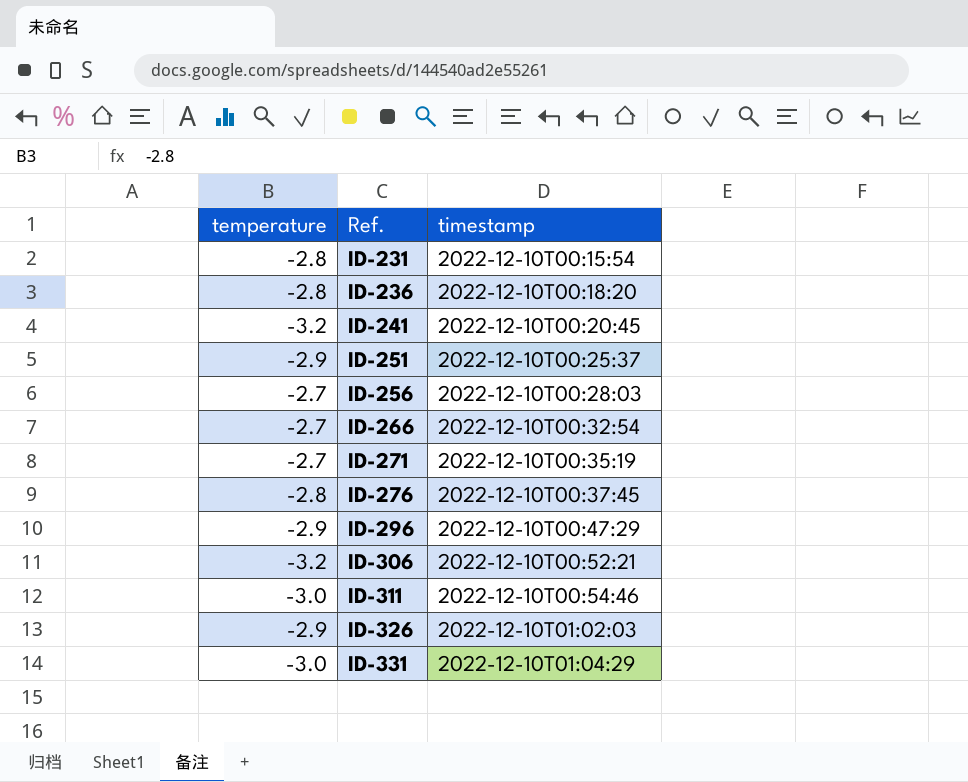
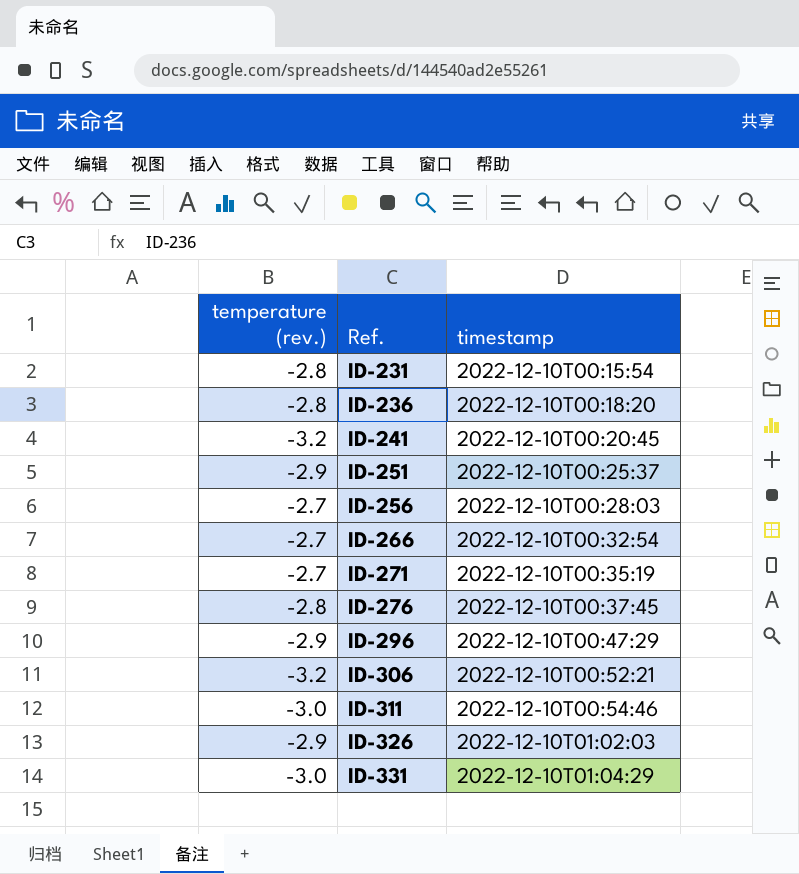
column name: temperature -> temperature (rev.)

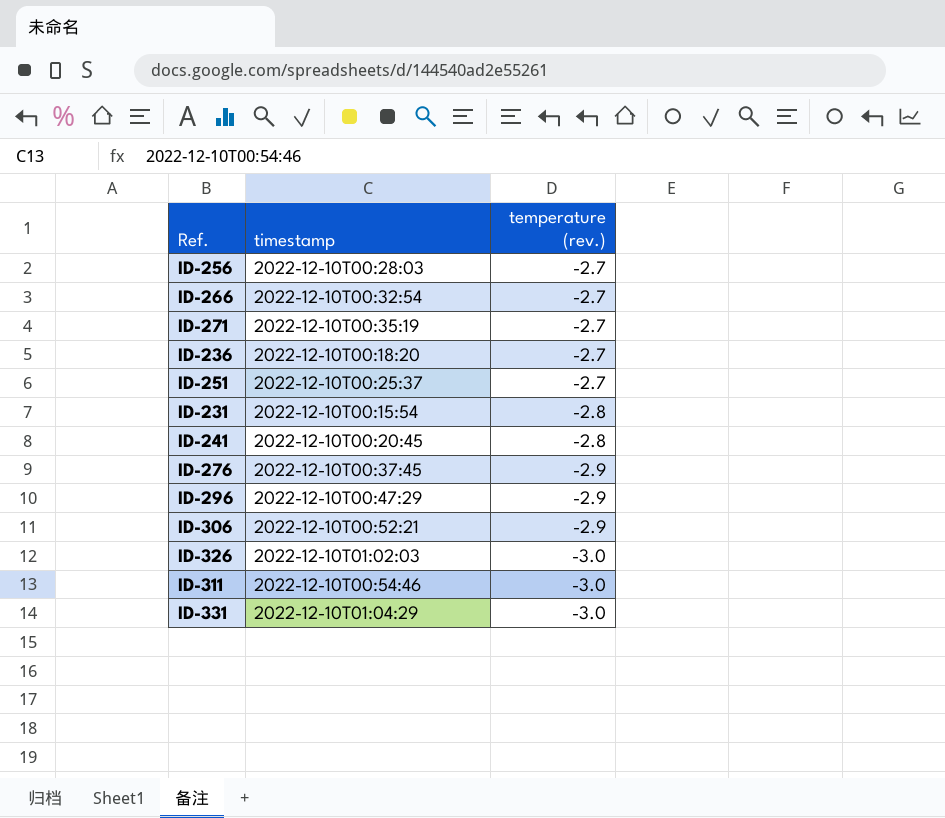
row order: Ref. ascending -> temperature (rev.) descending
column temperature (rev.) | position: 1 -> 3
ID-236 | temperature (rev.): -2.8 -> -2.7
ID-251 | temperature (rev.): -2.9 -> -2.7
ID-241 | temperature (rev.): -3.2 -> -2.8
ID-276 | temperature (rev.): -2.8 -> -2.9
ID-306 | temperature (rev.): -3.2 -> -2.9
ID-326 | temperature (rev.): -2.9 -> -3.0

